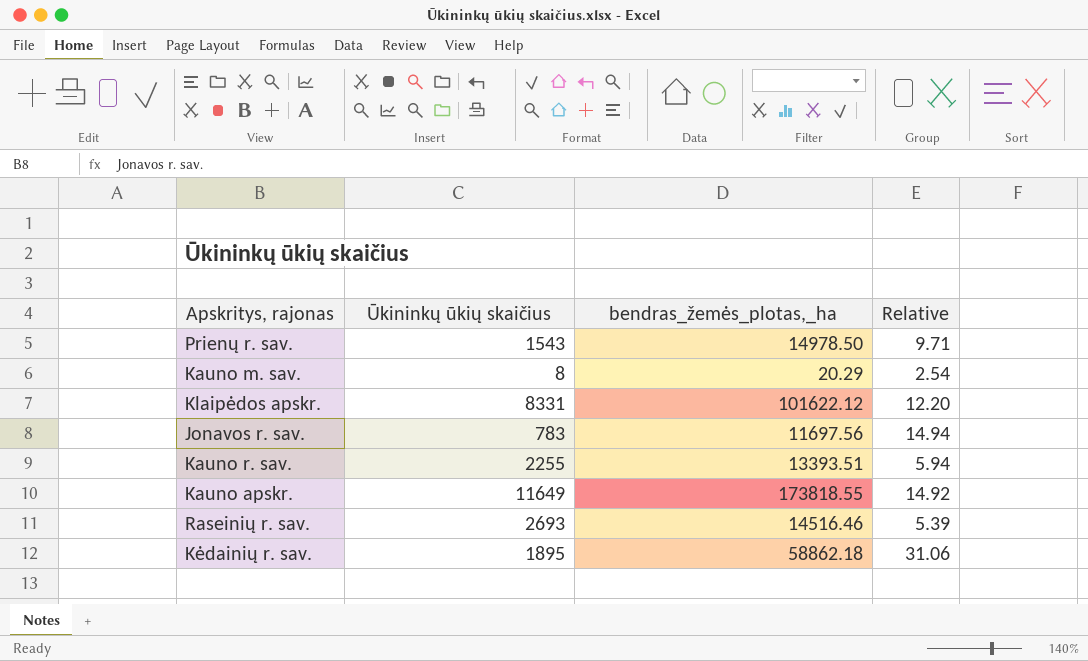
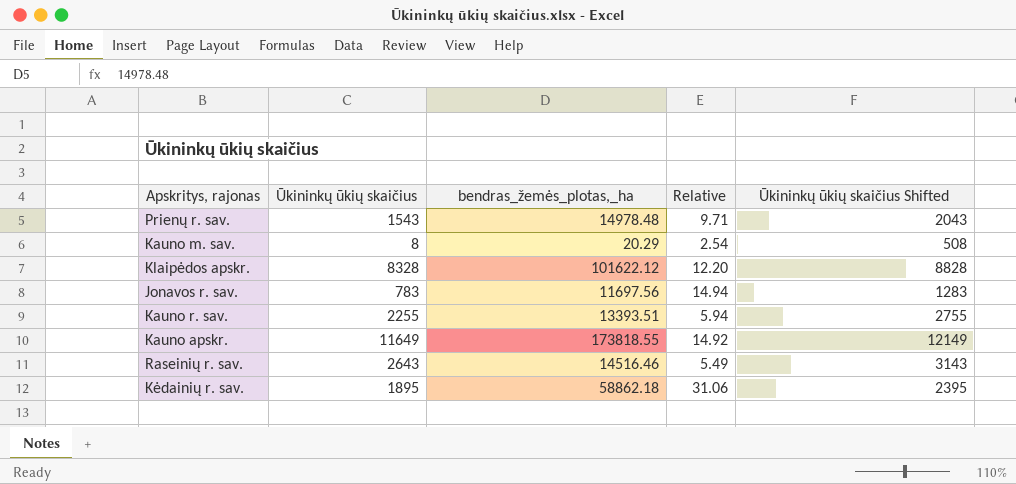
column Ūkininkų ūkių skaičius Shifted | formula: none -> [Ūkininkų ūkių skaičius] + 500
Prienų r. sav. | bendras_žemės_plotas,_ha: 14978.50 -> 14978.48
Klaipėdos apskr. | Ūkininkų ūkių skaičius: 8331 -> 8328
Raseinių r. sav. | Ūkininkų ūkių skaičius: 2693 -> 2643
Raseinių r. sav. | Relative: 5.39 -> 5.49

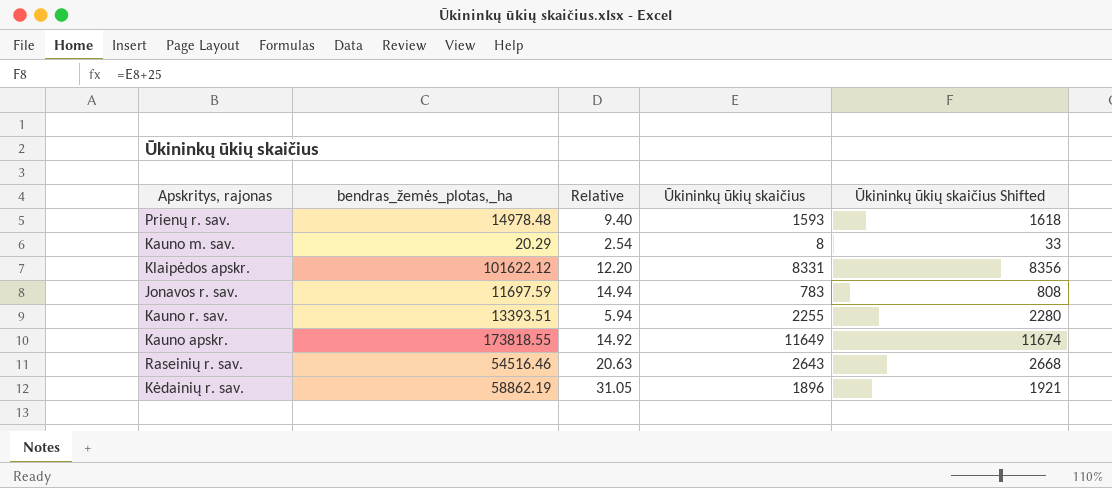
column Ūkininkų ūkių skaičius | position: 2 -> 4
column Ūkininkų ūkių skaičius Shifted | formula: [Ūkininkų ūkių skaičius] + 500 -> [Ūkininkų ūkių skaičius] + 25
Prienų r. sav. | Relative: 9.71 -> 9.40
Prienų r. sav. | Ūkininkų ūkių skaičius: 1543 -> 1593
Klaipėdos apskr. | Ūkininkų ūkių skaičius: 8328 -> 8331
Jonavos r. sav. | bendras_žemės_plotas,_ha: 11697.56 -> 11697.59
Raseinių r. sav. | bendras_žemės_plotas,_ha: 14516.46 -> 54516.46
Raseinių r. sav. | Relative: 5.49 -> 20.63
Kėdainių r. sav. | bendras_žemės_plotas,_ha: 58862.18 -> 58862.19
Kėdainių r. sav. | Relative: 31.06 -> 31.05
Kėdainių r. sav. | Ūkininkų ūkių skaičius: 1895 -> 1896

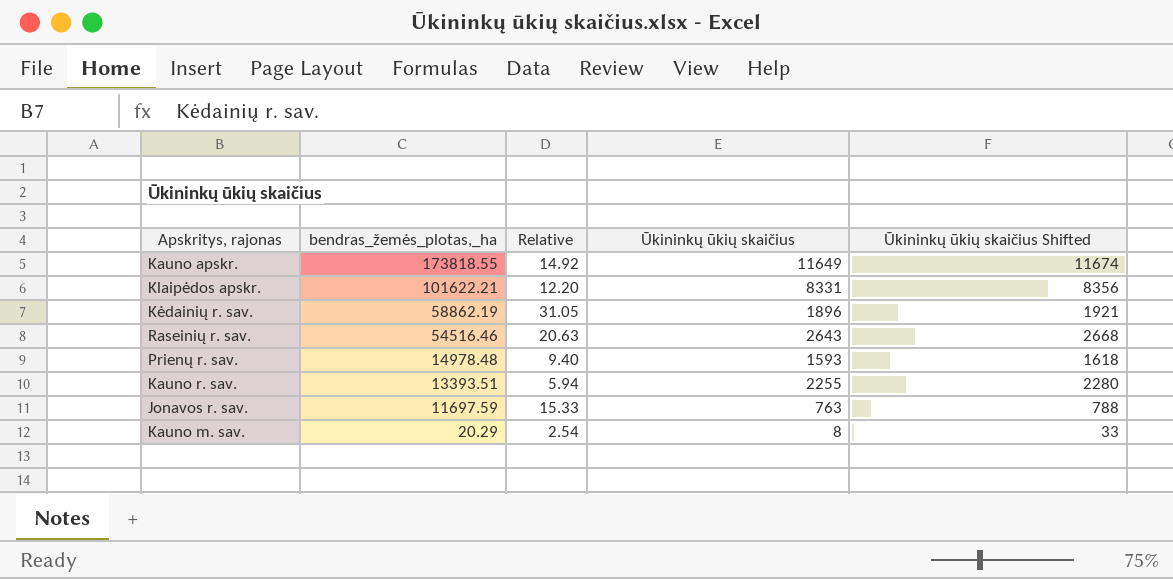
row order: none -> bendras_žemės_plotas,_ha descending
Klaipėdos apskr. | bendras_žemės_plotas,_ha: 101622.12 -> 101622.21
Jonavos r. sav. | Relative: 14.94 -> 15.33
Jonavos r. sav. | Ūkininkų ūkių skaičius: 783 -> 763
Jonavos r. sav. | Ūkininkų ūkių skaičius Shifted: 808 -> 788

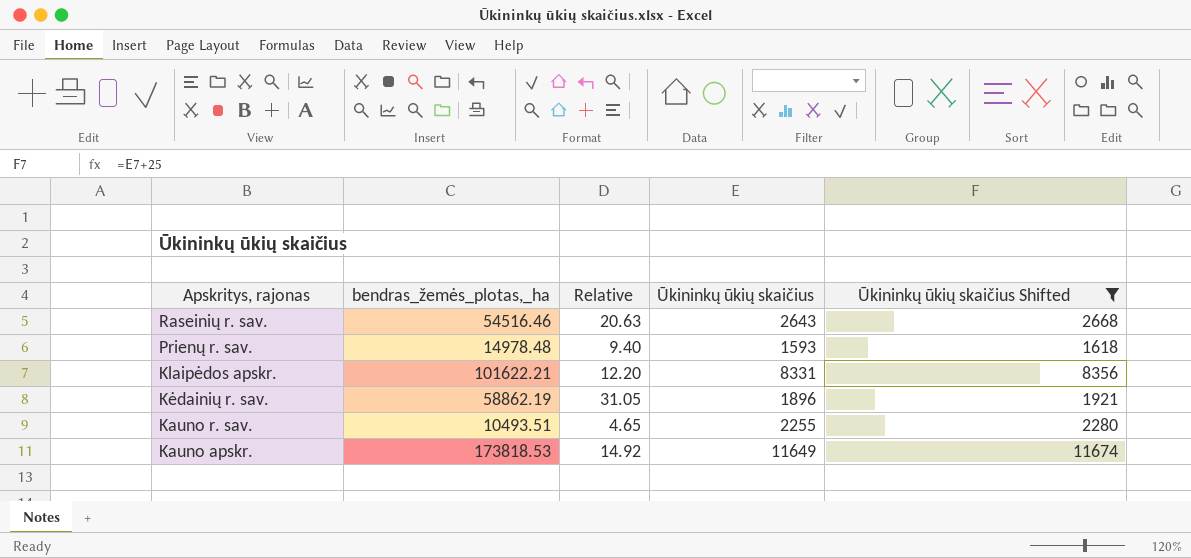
filter: none -> Ūkininkų ūkių skaičius Shifted >= 1618
row order: bendras_žemės_plotas,_ha descending -> Apskritys, rajonas descending
Kauno r. sav. | bendras_žemės_plotas,_ha: 13393.51 -> 10493.51
Kauno r. sav. | Relative: 5.94 -> 4.65
Kauno apskr. | bendras_žemės_plotas,_ha: 173818.55 -> 173818.53

